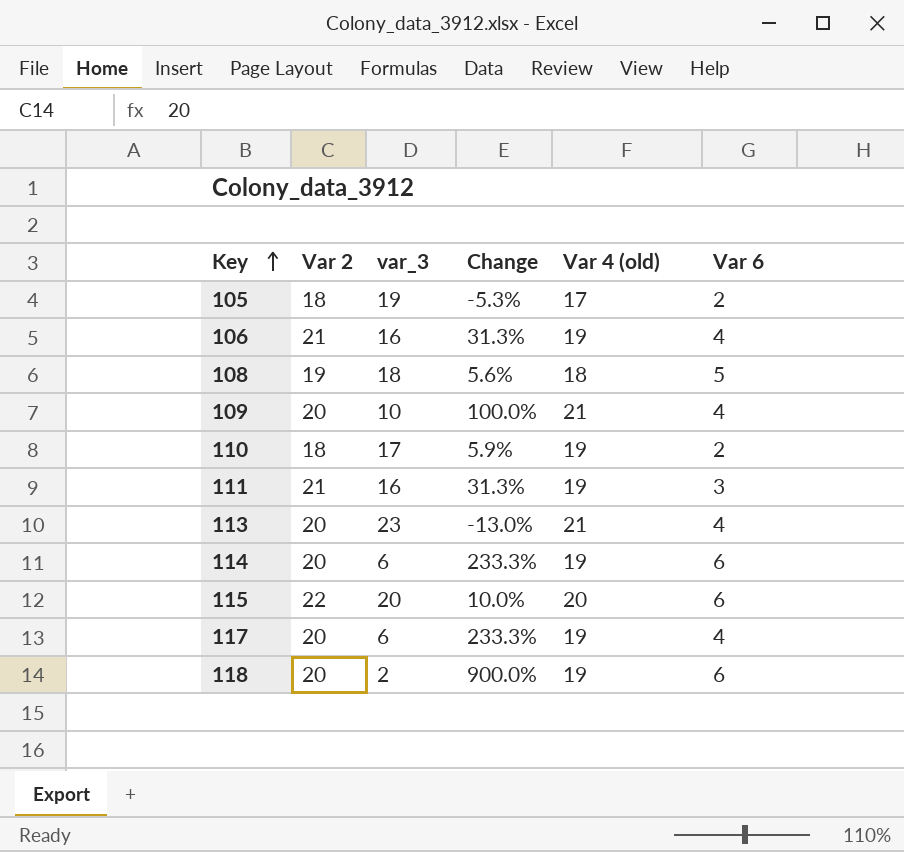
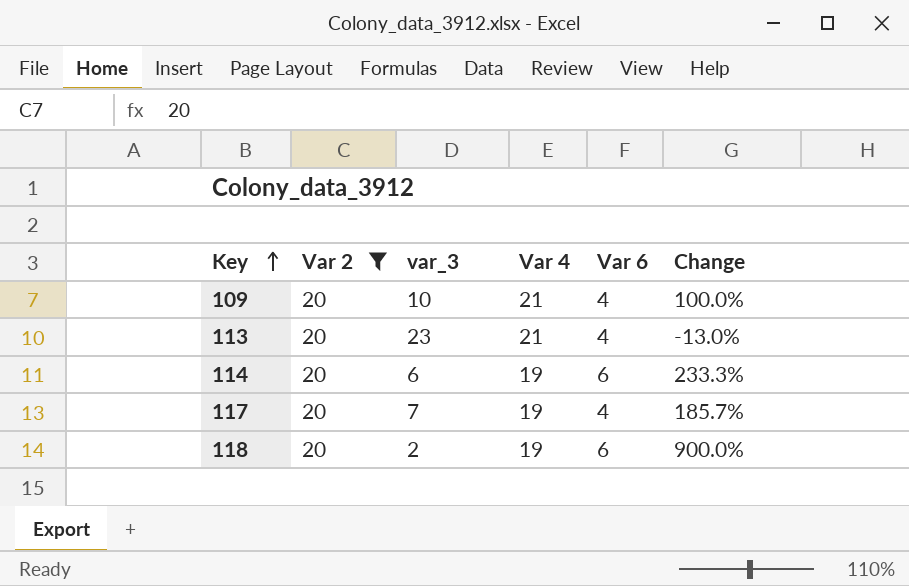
filter: none -> Var 2 = 20
column name: Var 4 (old) -> Var 4
column Change | position: 4 -> 6
117 | var_3: 6 -> 7
117 | Change: 233.3% -> 185.7%

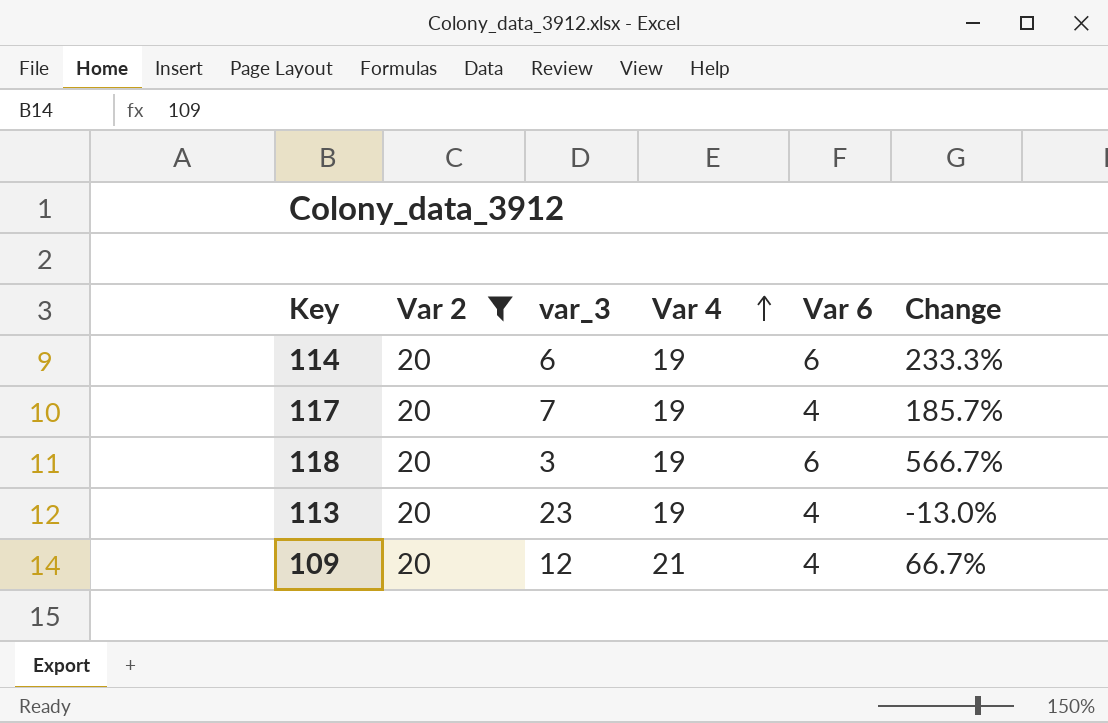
row order: Key ascending -> Var 4 ascending
118 | var_3: 2 -> 3
118 | Change: 900.0% -> 566.7%
113 | Var 4: 21 -> 19
109 | var_3: 10 -> 12
109 | Change: 100.0% -> 66.7%

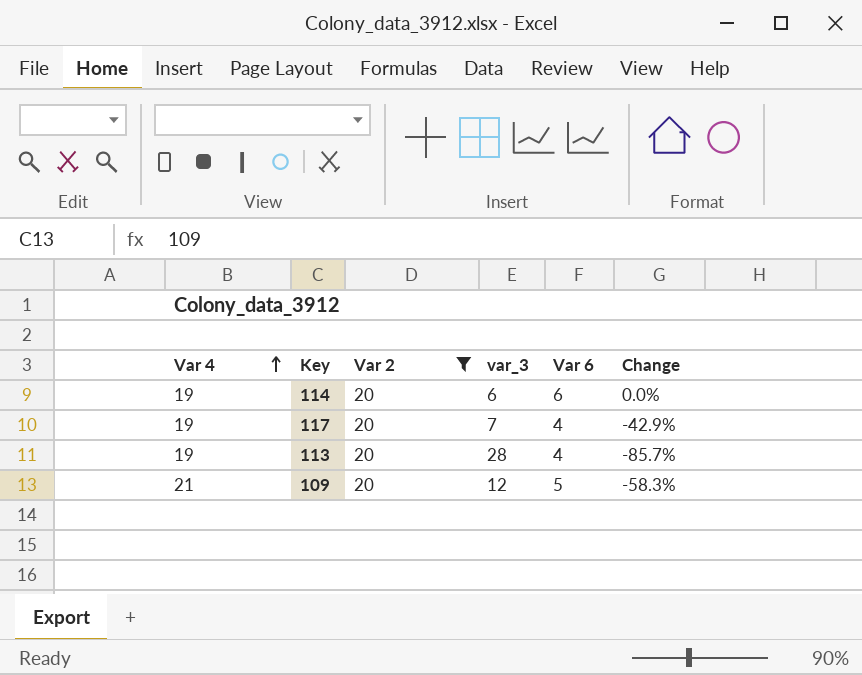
column Var 4 | position: 4 -> 1
column Change | formula: ([Var 2] - [var_3]) / [var_3] -> ([Var 6] - [var_3]) / [var_3]
row 118: 20 | 3 | 19 | 6 | 566.7% -> none
113 | var_3: 23 -> 28
109 | Var 6: 4 -> 5

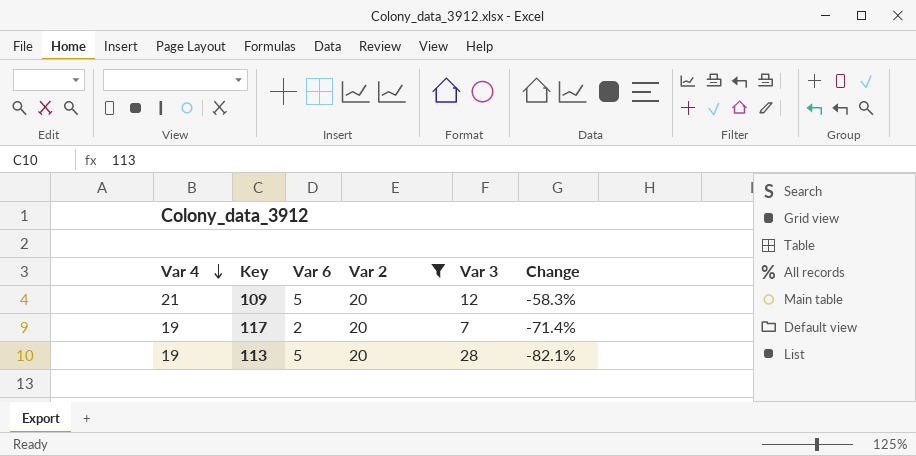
row order: Var 4 ascending -> Var 4 descending
column Var 6 | position: 5 -> 3
column name: var_3 -> Var 3
row 114: 19 | 20 | 6 | 6 | 0.0% -> none
117 | Var 6: 4 -> 2
117 | Change: -42.9% -> -71.4%
113 | Var 6: 4 -> 5
113 | Change: -85.7% -> -82.1%

